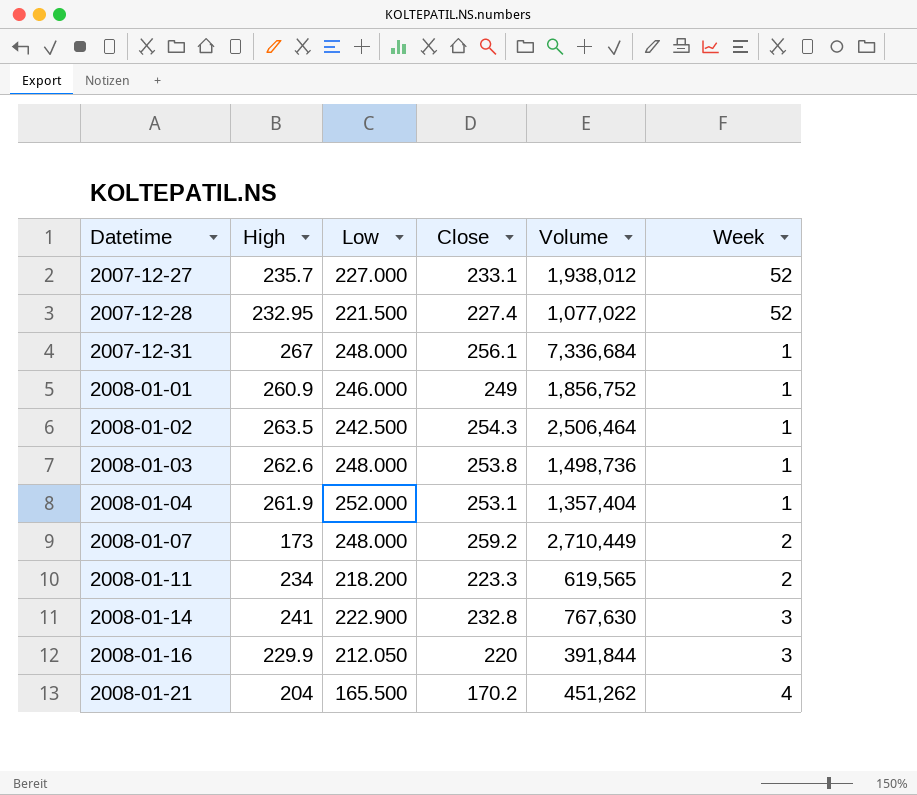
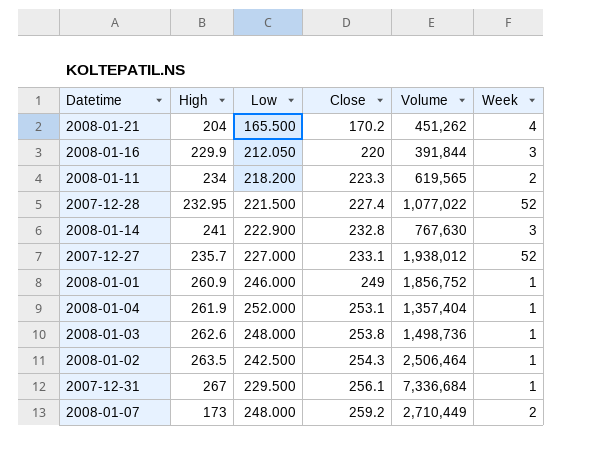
row order: Datetime ascending -> Close ascending
2007-12-31 | Low: 248.000 -> 229.500

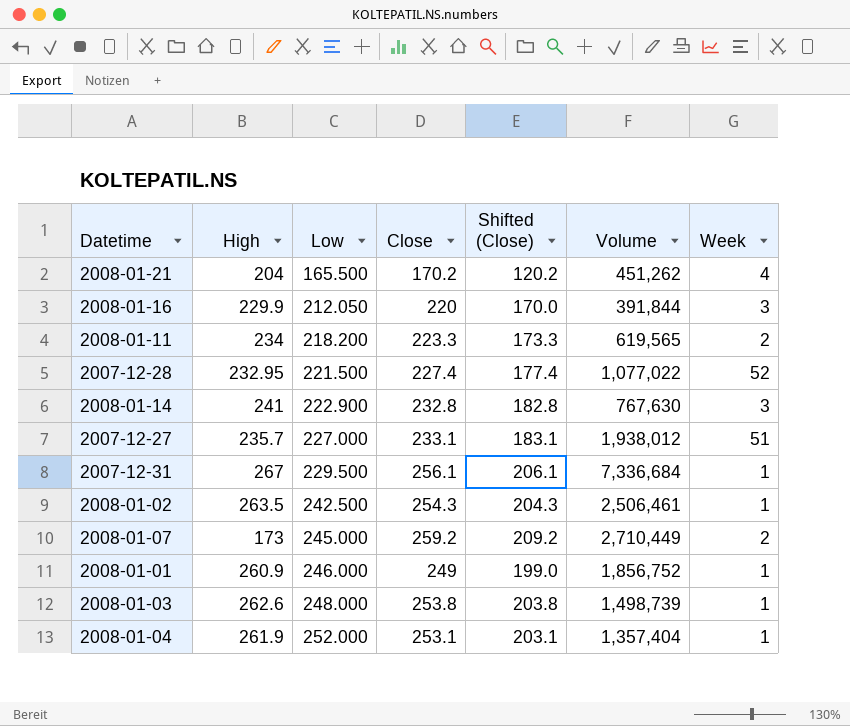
row order: Close ascending -> Low ascending
column Shifted (Close) | formula: none -> [Close] - 50
2007-12-27 | Week: 52 -> 51
2008-01-02 | Volume: 2,506,464 -> 2,506,461
2008-01-07 | Low: 248.000 -> 245.000
2008-01-03 | Volume: 1,498,736 -> 1,498,739

